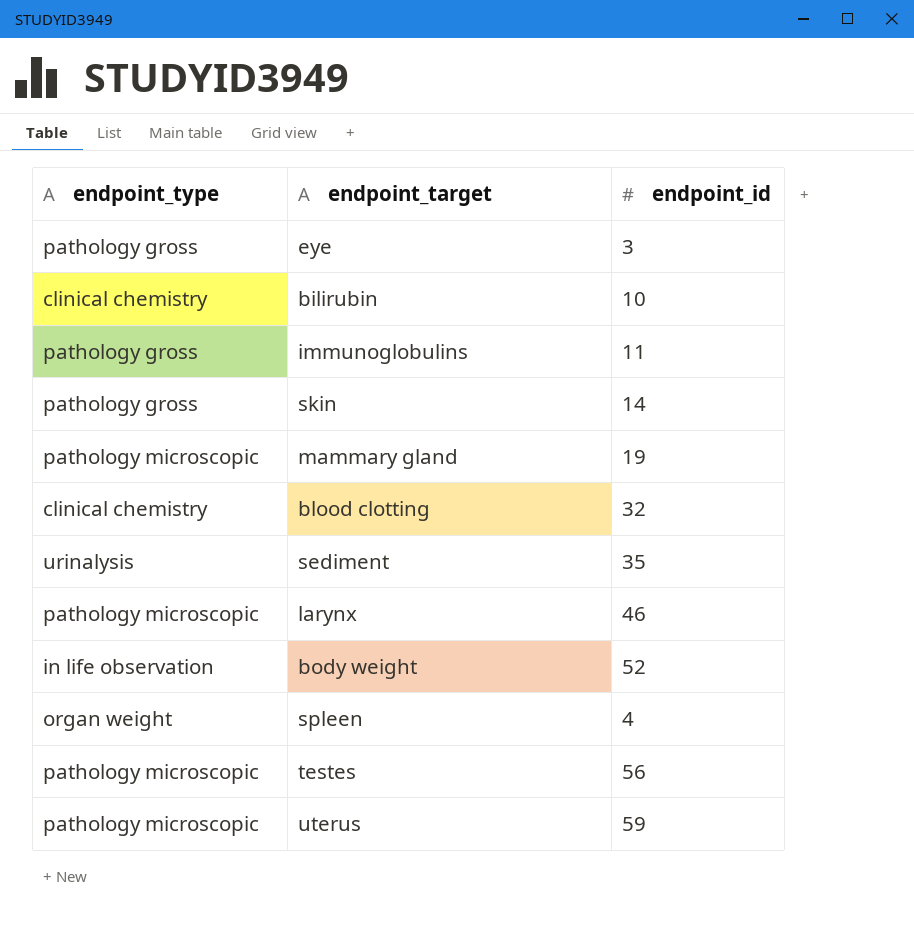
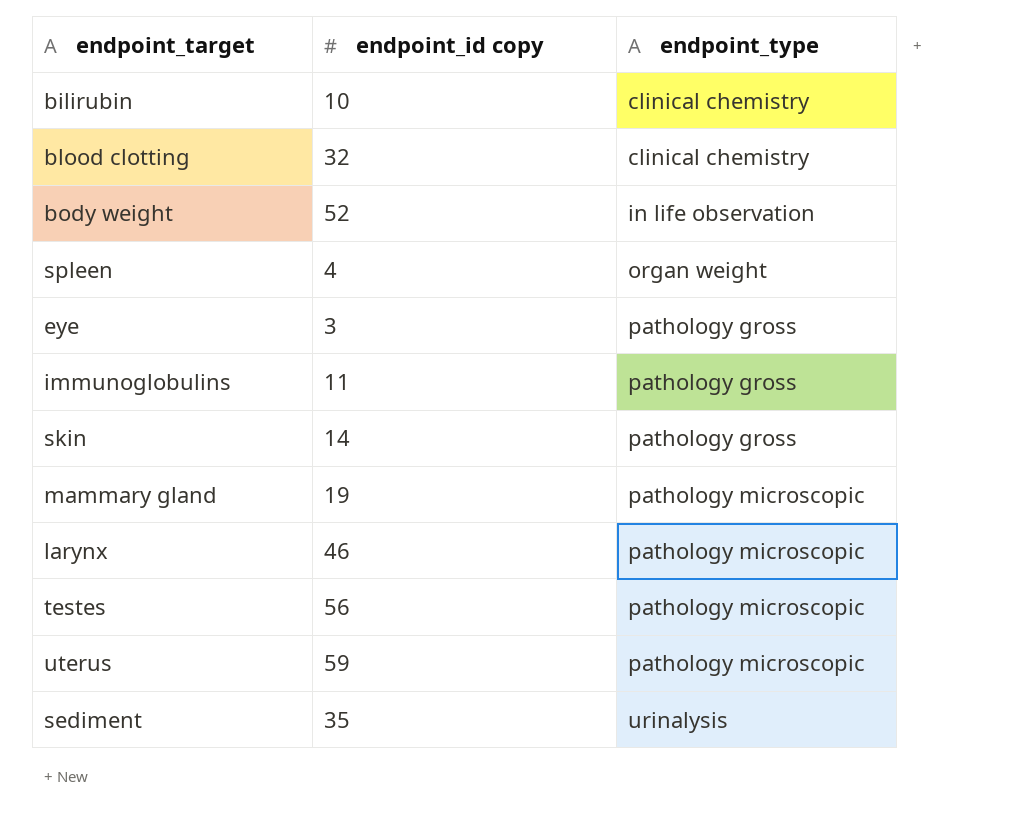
row order: none -> endpoint_type ascending
column name: endpoint_id -> endpoint_id copy
column endpoint_type | position: 1 -> 3

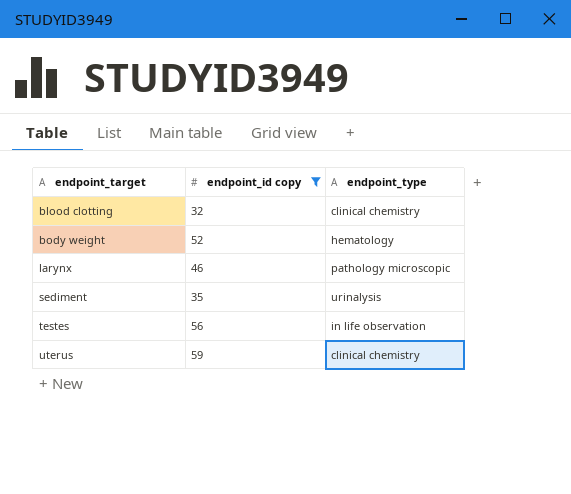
filter: none -> endpoint_id copy >= 32
row order: endpoint_type ascending -> endpoint_target ascending
body weight | endpoint_type: in life observation -> hematology
testes | endpoint_type: pathology microscopic -> in life observation
uterus | endpoint_type: pathology microscopic -> clinical chemistry

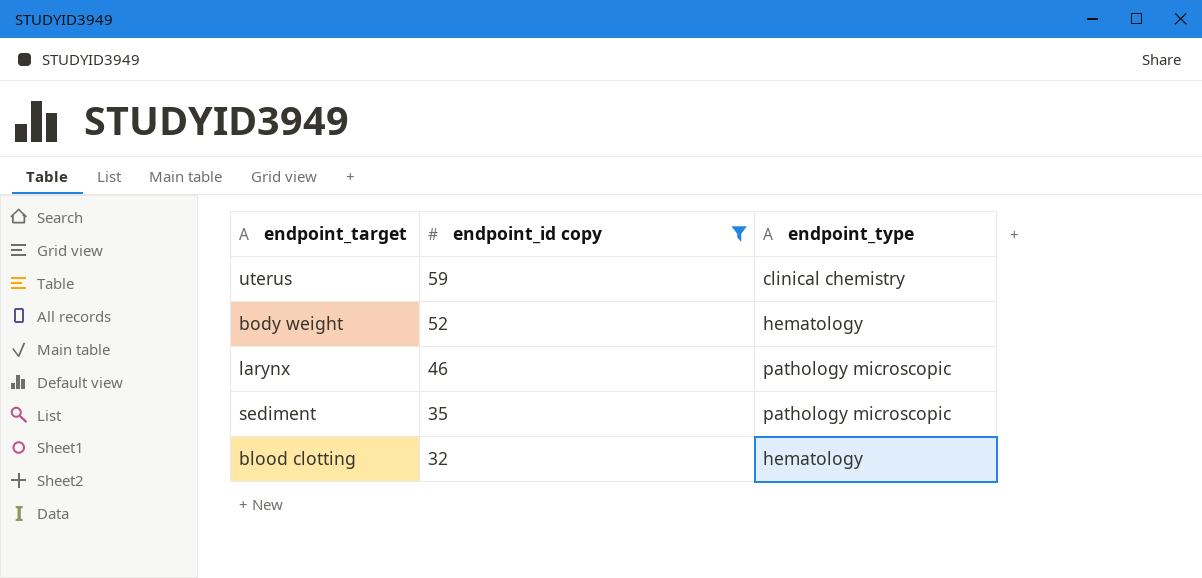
row order: endpoint_target ascending -> endpoint_id copy descending
row testes: 56 | in life observation -> none
sediment | endpoint_type: urinalysis -> pathology microscopic
blood clotting | endpoint_type: clinical chemistry -> hematology

